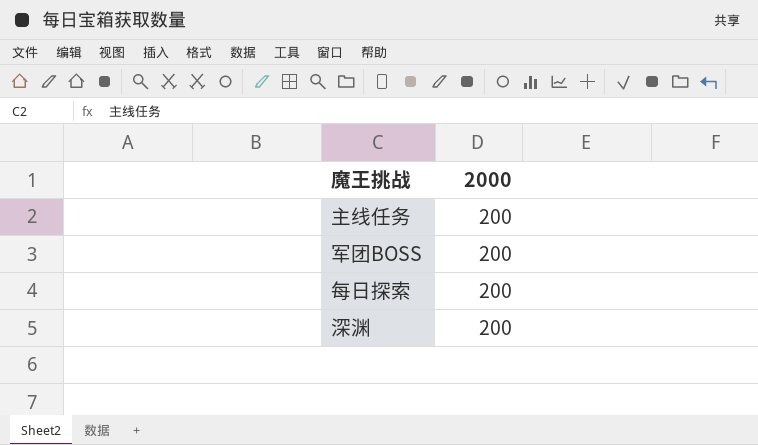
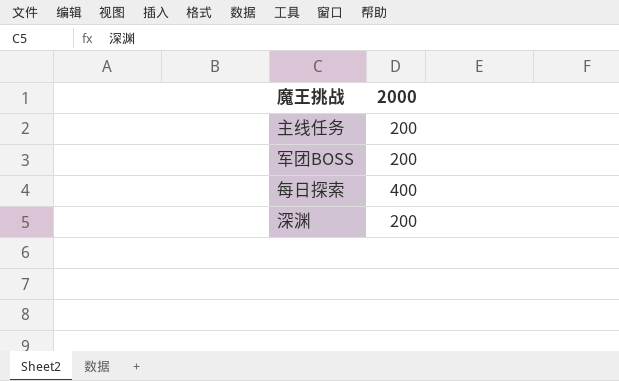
每日探索 | 2000: 200 -> 400

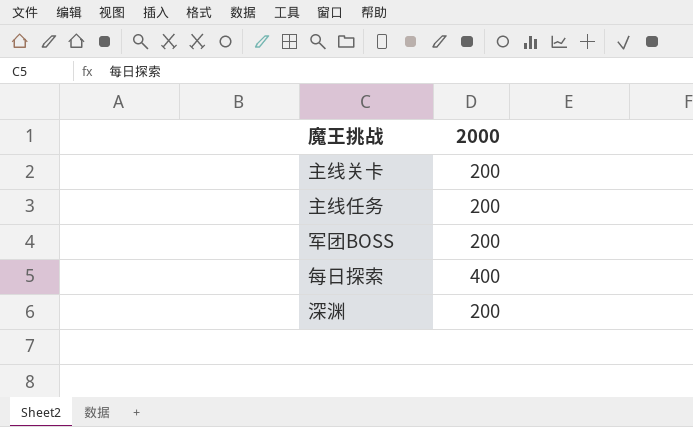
row 主线关卡: none -> 200

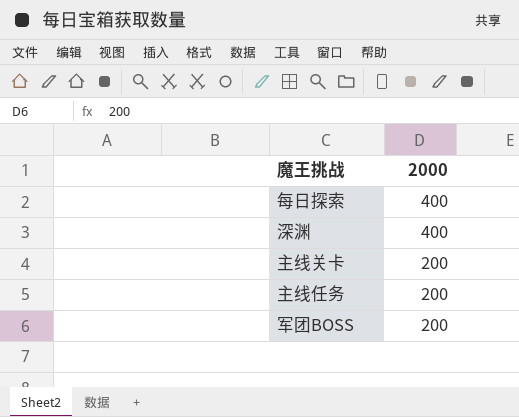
row order: none -> 2000 descending
深渊 | 2000: 200 -> 400

